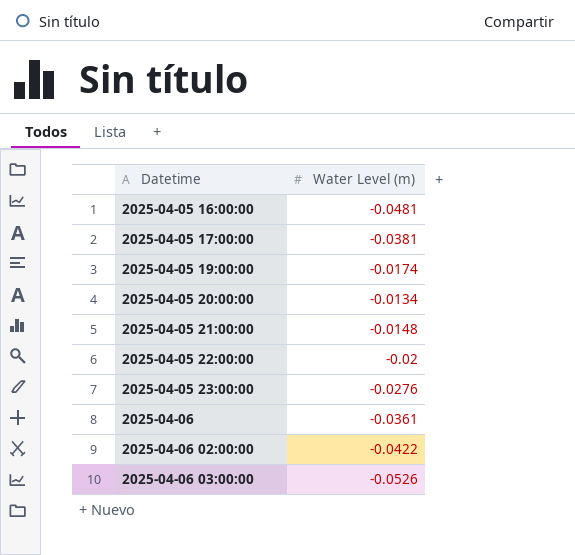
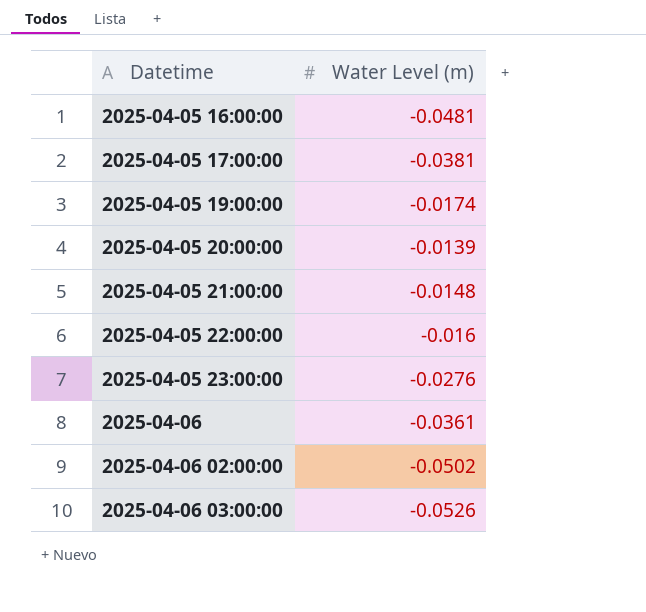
2025-04-05 20:00:00 | Water Level (m): -0.0134 -> -0.0139
2025-04-05 22:00:00 | Water Level (m): -0.02 -> -0.016
2025-04-06 02:00:00 | Water Level (m): -0.0422 -> -0.0502

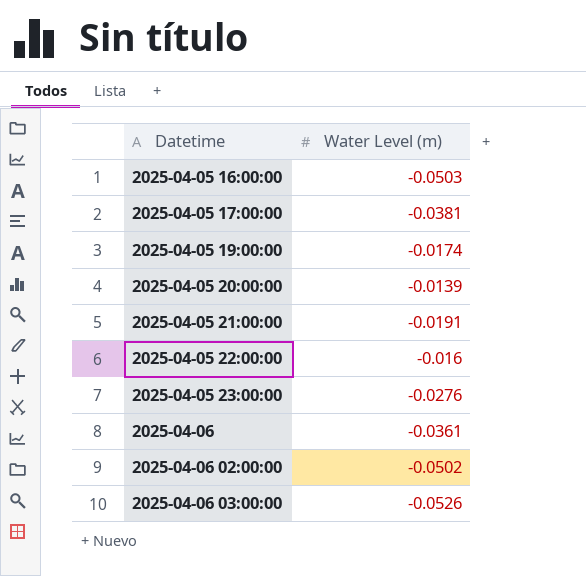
2025-04-05 16:00:00 | Water Level (m): -0.0481 -> -0.0503
2025-04-05 21:00:00 | Water Level (m): -0.0148 -> -0.0191

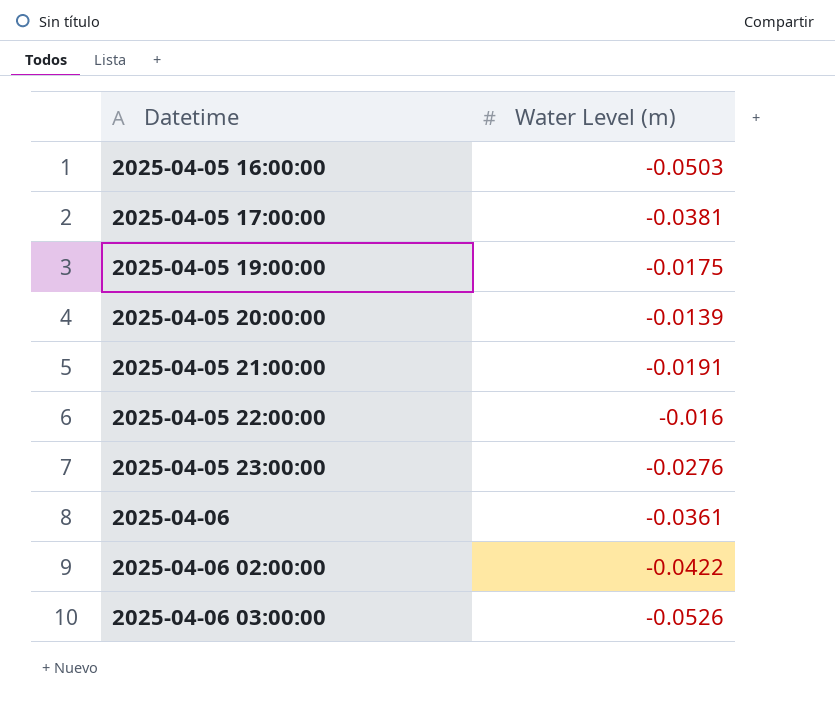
2025-04-05 19:00:00 | Water Level (m): -0.0174 -> -0.0175
2025-04-06 02:00:00 | Water Level (m): -0.0502 -> -0.0422

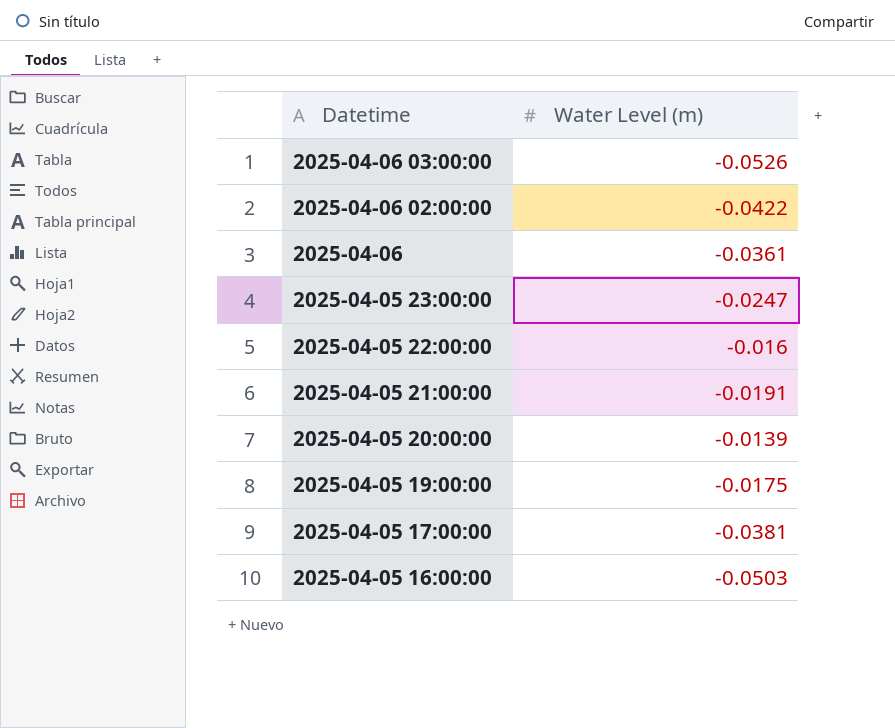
row order: Datetime ascending -> Datetime descending
2025-04-05 23:00:00 | Water Level (m): -0.0276 -> -0.0247

